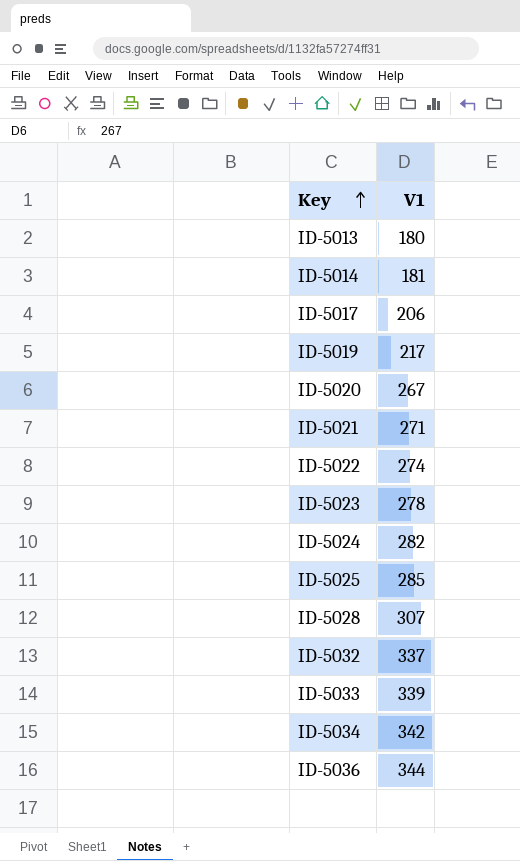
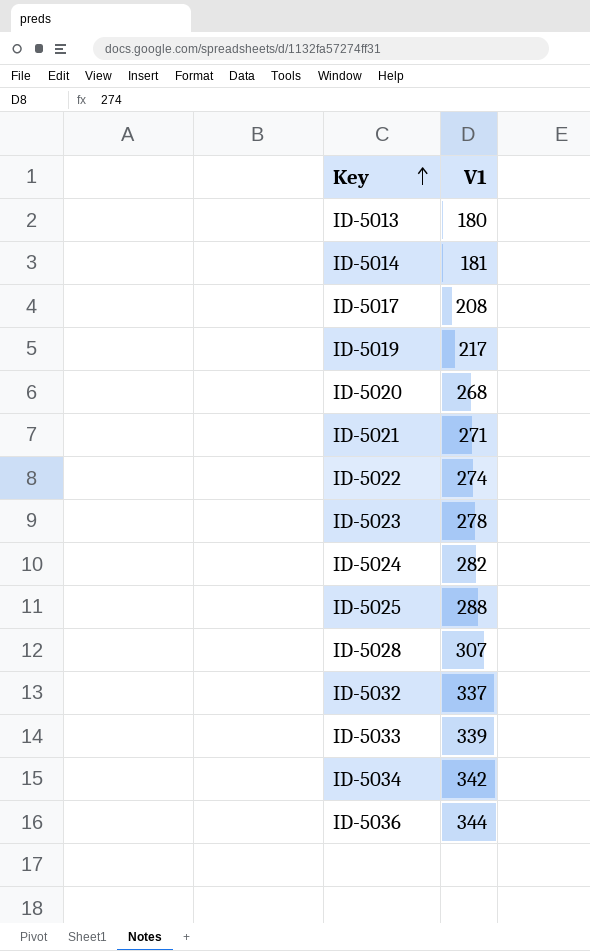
ID-5017 | V1: 206 -> 208
ID-5020 | V1: 267 -> 268
ID-5025 | V1: 285 -> 288

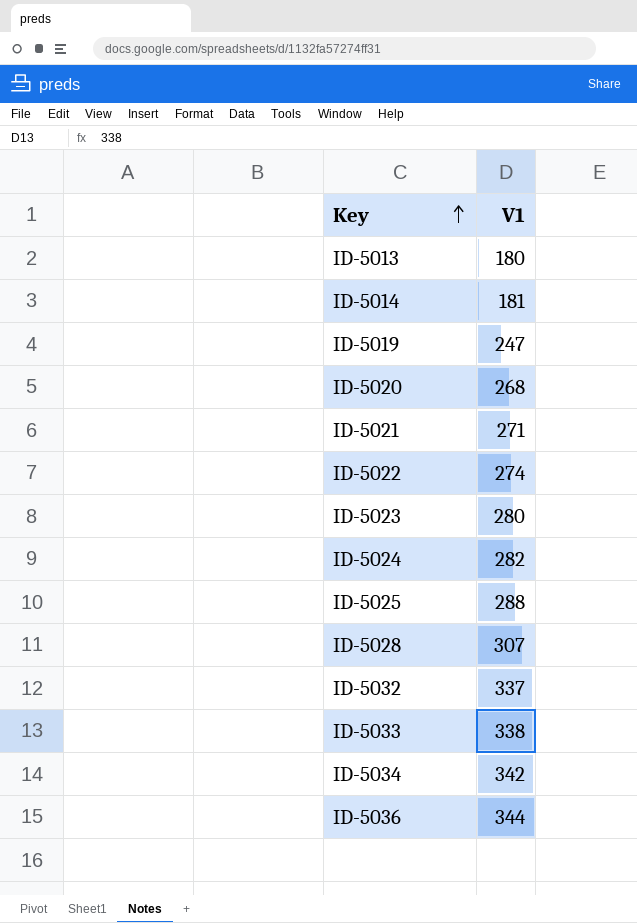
row ID-5017: 208 -> none
ID-5019 | V1: 217 -> 247
ID-5023 | V1: 278 -> 280
ID-5033 | V1: 339 -> 338

